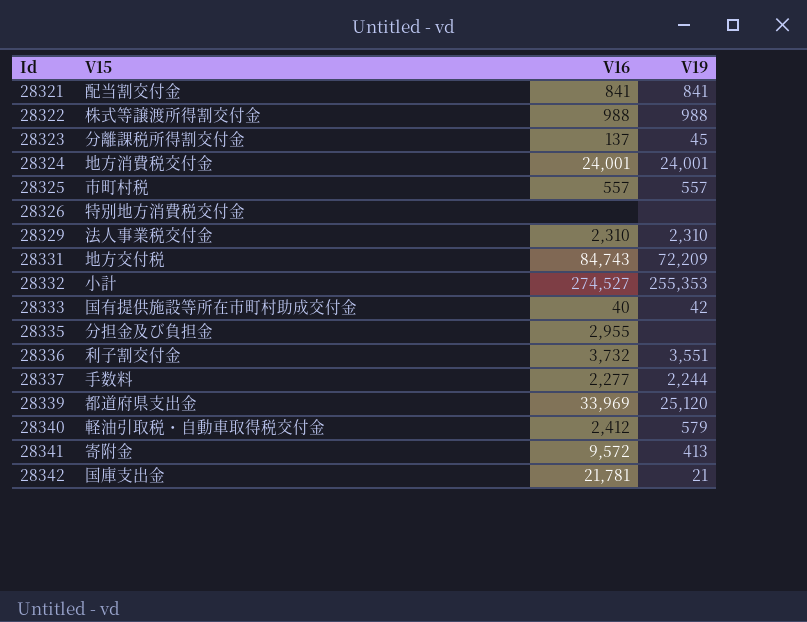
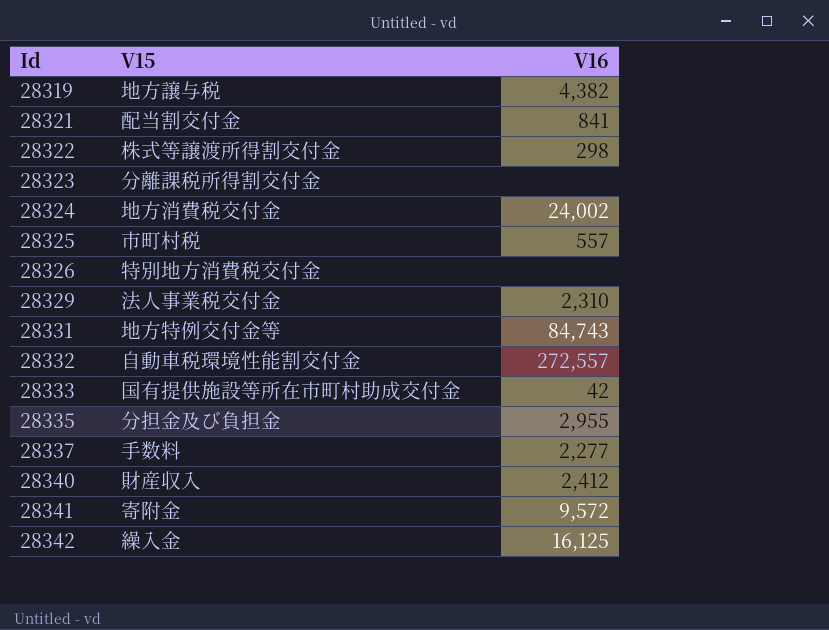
column V19 | position: 4 -> none
row 28336: 利子割交付金 | 3,732 | 3,551 -> none
row 28339: 都道府県支出金 | 33,969 | 25,120 -> none
row 28319: none -> 地方譲与税 | 4,382
28322 | V16: 988 -> 298
28323 | V16: 137 -> none
28324 | V16: 24,001 -> 24,002
28331 | V15: 地方交付税 -> 地方特例交付金等
28332 | V15: 小計 -> 自動車税環境性能割交付金
28332 | V16: 274,527 -> 272,557
28333 | V16: 40 -> 42
28340 | V15: 軽油引取税・自動車取得税交付金 -> 財産収入
28342 | V15: 国庫支出金 -> 繰入金
28342 | V16: 21,781 -> 16,125

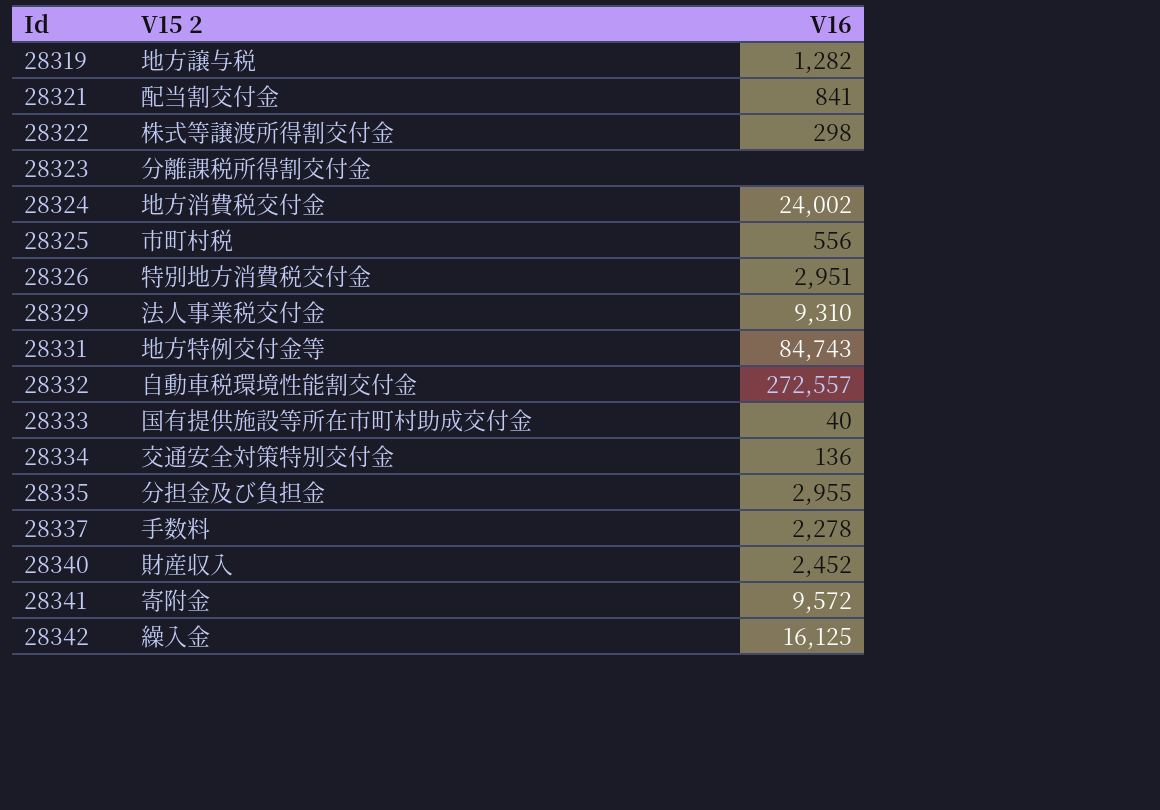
column name: V15 -> V15 2
28319 | V16: 4,382 -> 1,282
28325 | V16: 557 -> 556
28326 | V16: none -> 2,951
28329 | V16: 2,310 -> 9,310
28333 | V16: 42 -> 40
row 28334: none -> 交通安全対策特別交付金 | 136
28337 | V16: 2,277 -> 2,278
28340 | V16: 2,412 -> 2,452

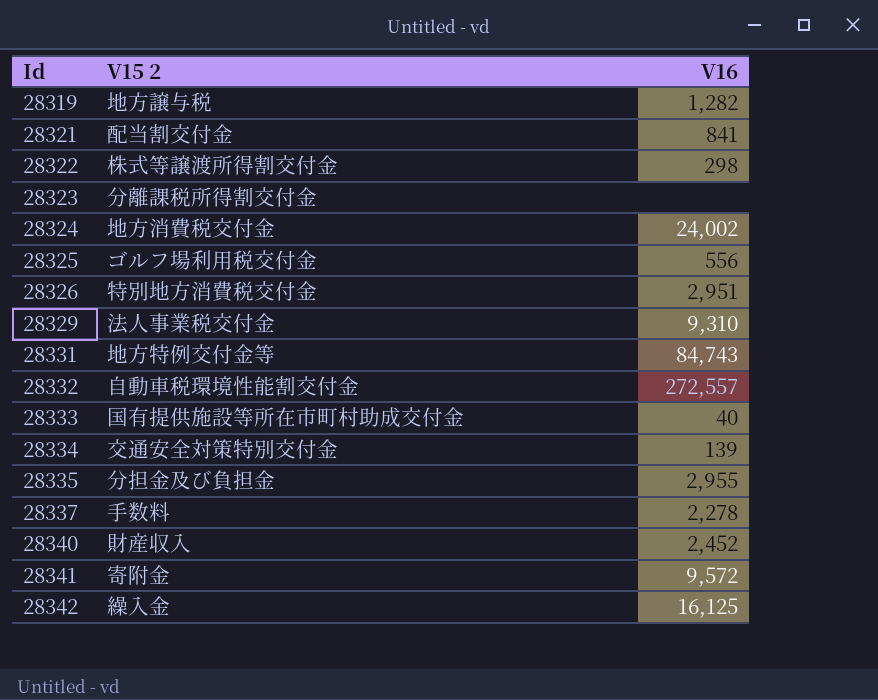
28325 | V15 2: 市町村税 -> ゴルフ場利用税交付金
28334 | V16: 136 -> 139

